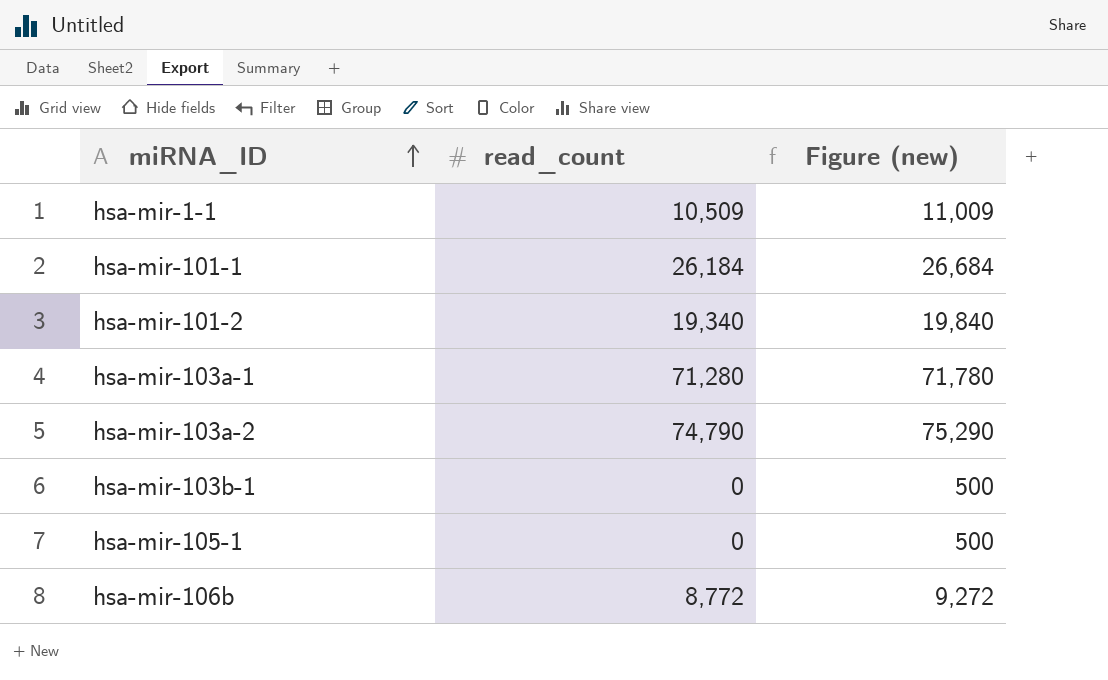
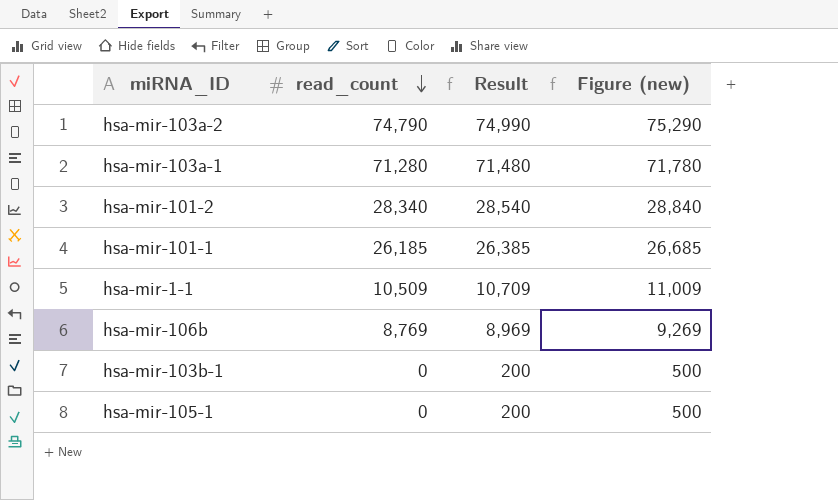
row order: miRNA_ID ascending -> read_count descending
column Result | formula: none -> [read_count] + 200
hsa-mir-101-2 | read_count: 19,340 -> 28,340
hsa-mir-101-2 | Figure (new): 19,840 -> 28,840
hsa-mir-101-1 | read_count: 26,184 -> 26,185
hsa-mir-101-1 | Figure (new): 26,684 -> 26,685
hsa-mir-106b | read_count: 8,772 -> 8,769
hsa-mir-106b | Figure (new): 9,272 -> 9,269

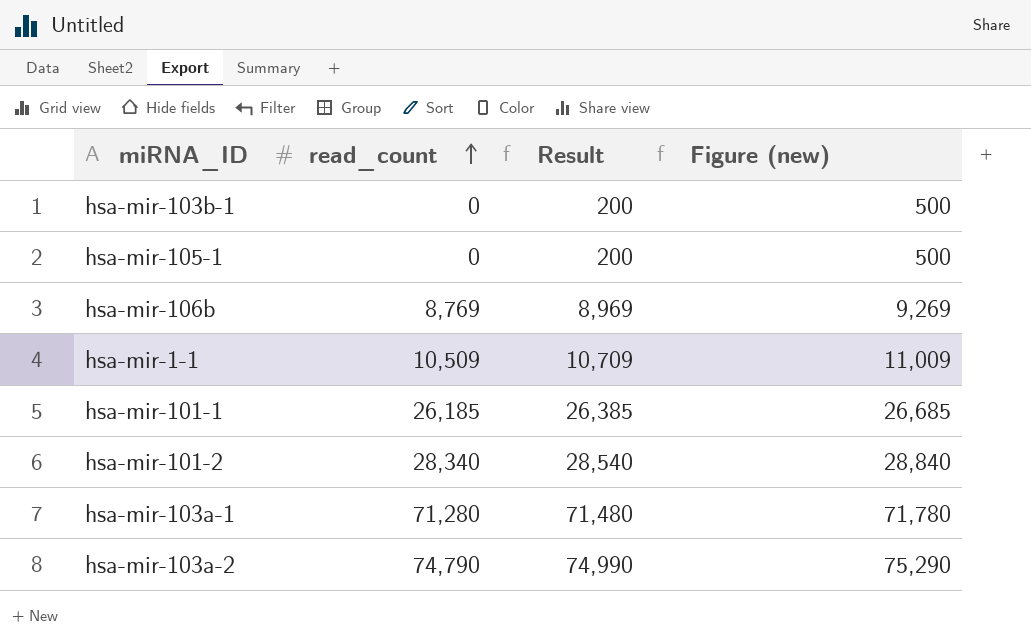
row order: read_count descending -> read_count ascending

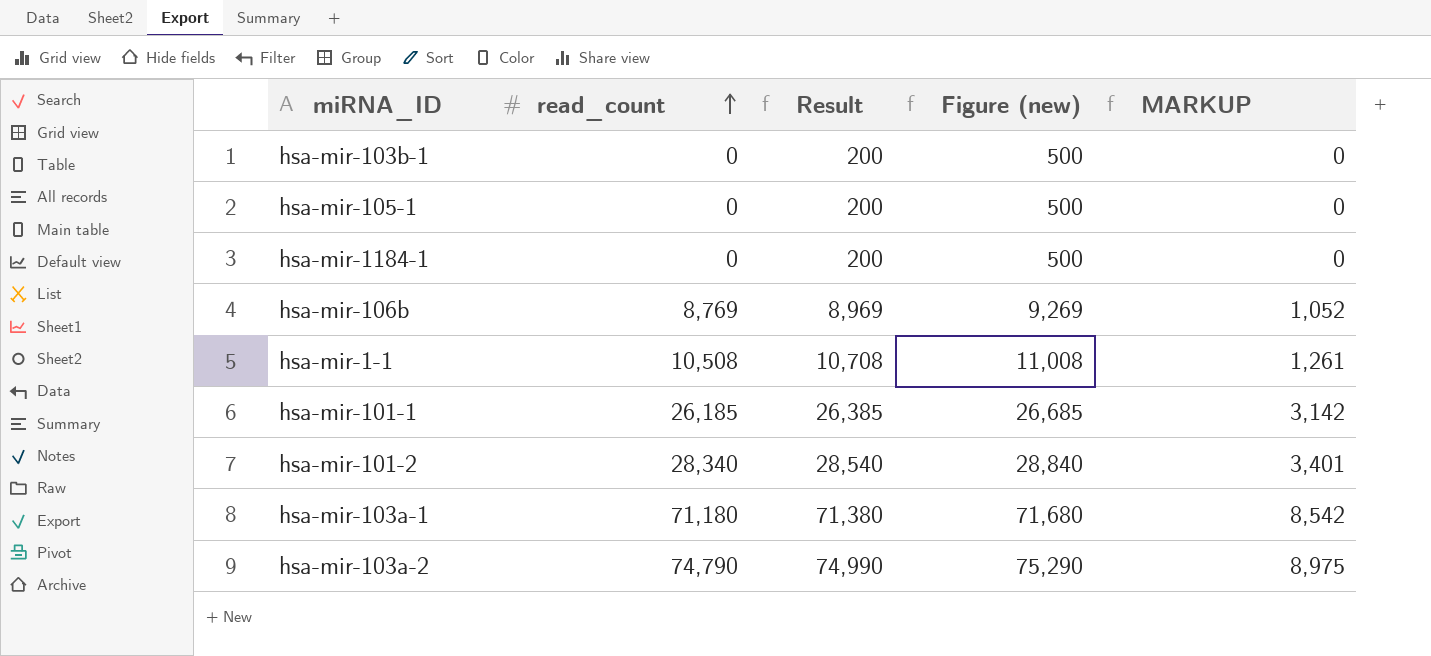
column MARKUP | formula: none -> [read_count] * 0.12
row hsa-mir-1184-1: none -> 0 | 200 | 500 | 0
hsa-mir-1-1 | read_count: 10,509 -> 10,508
hsa-mir-1-1 | Result: 10,709 -> 10,708
hsa-mir-1-1 | Figure (new): 11,009 -> 11,008
hsa-mir-103a-1 | read_count: 71,280 -> 71,180
hsa-mir-103a-1 | Result: 71,480 -> 71,380
hsa-mir-103a-1 | Figure (new): 71,780 -> 71,680

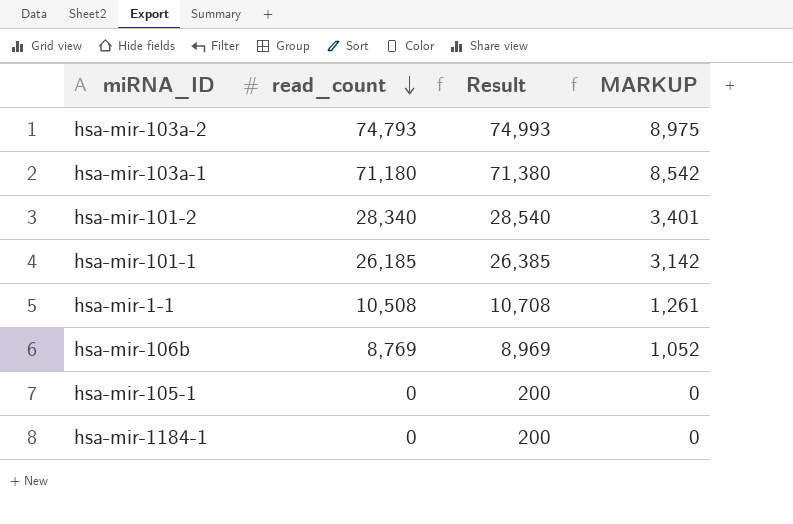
row order: read_count ascending -> read_count descending
column Figure (new) | formula: [read_count] + 500 -> none
row hsa-mir-103b-1: 0 | 200 | 500 | 0 -> none
hsa-mir-103a-2 | read_count: 74,790 -> 74,793
hsa-mir-103a-2 | Result: 74,990 -> 74,993

